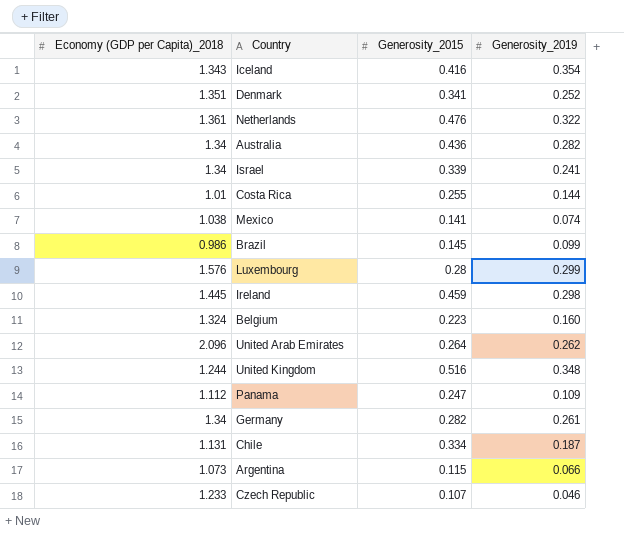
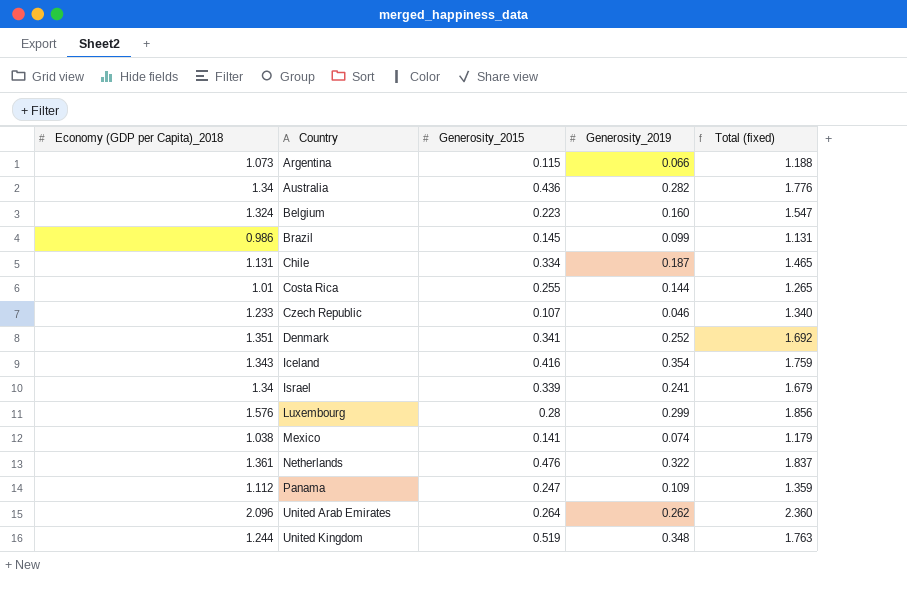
row order: none -> Country ascending
column Total (fixed) | formula: none -> [Economy (GDP per Capita)_2018] + [Generosity_2015]
row Ireland: 1.445 | 0.459 | 0.298 -> none
row Germany: 1.34 | 0.282 | 0.261 -> none
United Kingdom | Generosity_2015: 0.516 -> 0.519

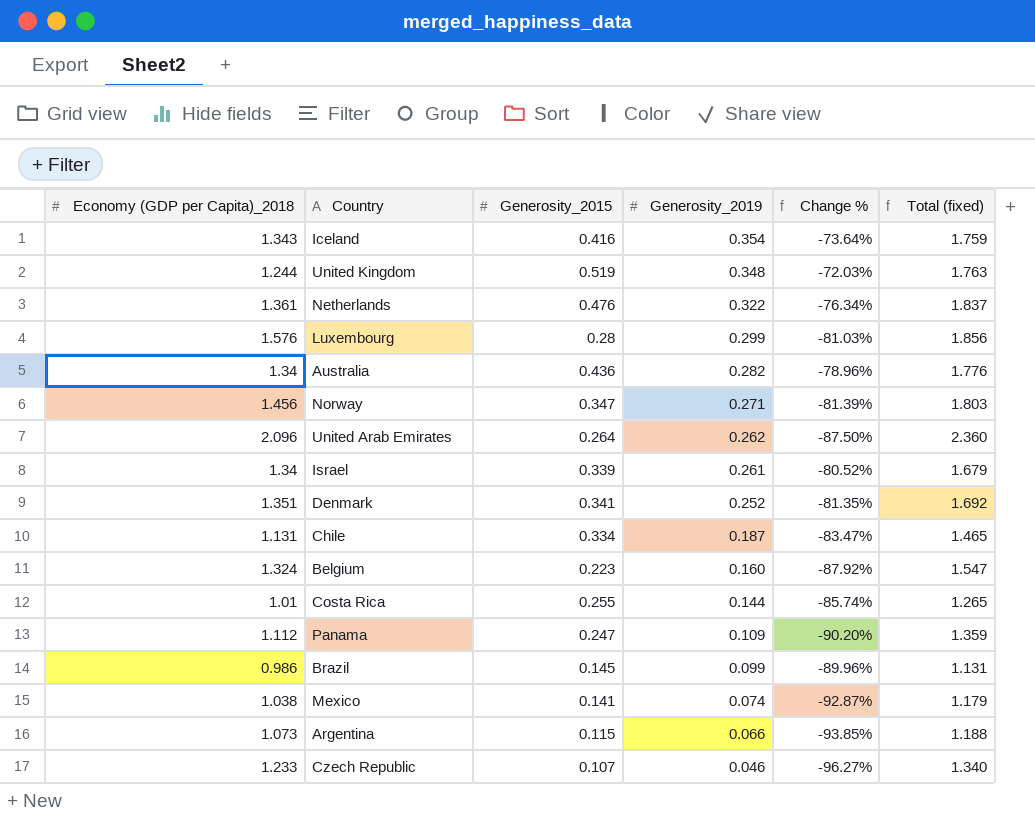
row order: Country ascending -> Generosity_2019 descending
column Change % | formula: none -> ([Generosity_2019] - [Economy (GDP per Capita)_2018]) / [Economy (GDP per Capita)_2018]
row Norway: none -> 1.456 | 0.347 | 0.271 | -81.39% | 1.803
Israel | Generosity_2019: 0.241 -> 0.261

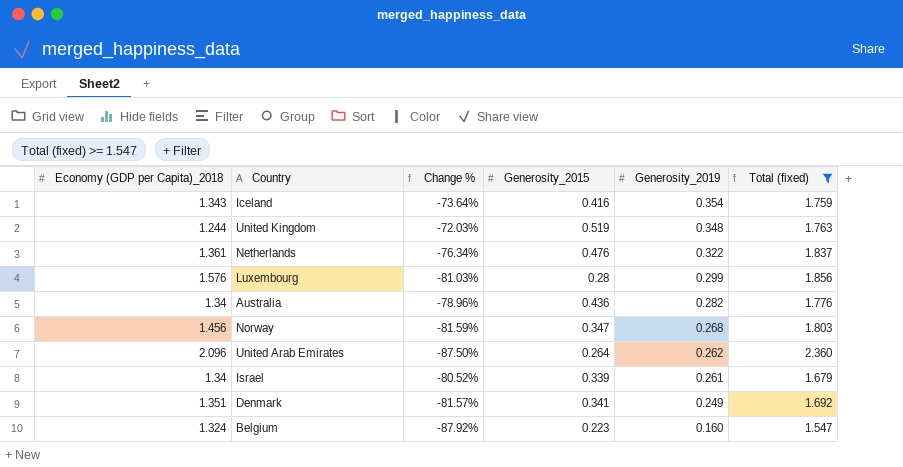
filter: none -> Total (fixed) >= 1.547
column Change % | position: 5 -> 3
Norway | Change %: -81.39% -> -81.59%
Norway | Generosity_2019: 0.271 -> 0.268
Denmark | Change %: -81.35% -> -81.57%
Denmark | Generosity_2019: 0.252 -> 0.249

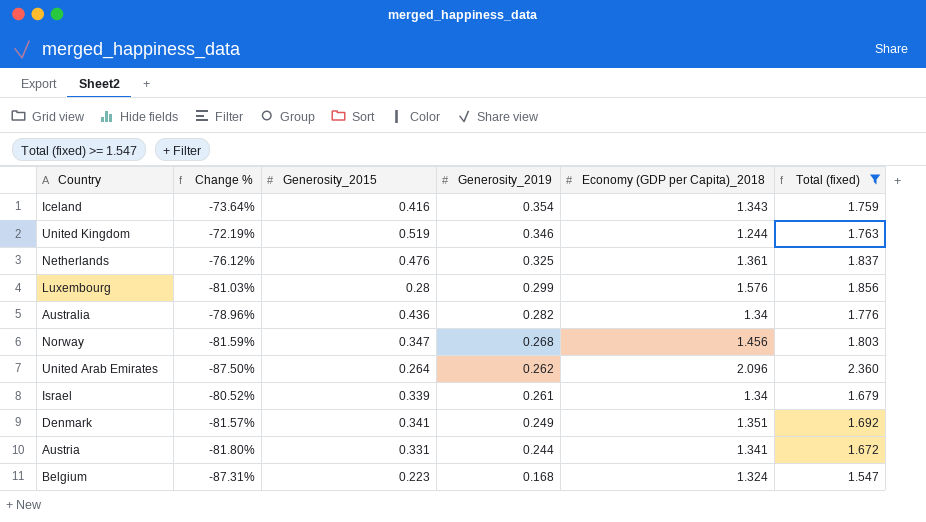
column Economy (GDP per Capita)_2018 | position: 1 -> 5
United Kingdom | Change %: -72.03% -> -72.19%
United Kingdom | Generosity_2019: 0.348 -> 0.346
Netherlands | Change %: -76.34% -> -76.12%
Netherlands | Generosity_2019: 0.322 -> 0.325
row Austria: none -> -81.80% | 0.331 | 0.244 | 1.341 | 1.672
Belgium | Change %: -87.92% -> -87.31%
Belgium | Generosity_2019: 0.160 -> 0.168

